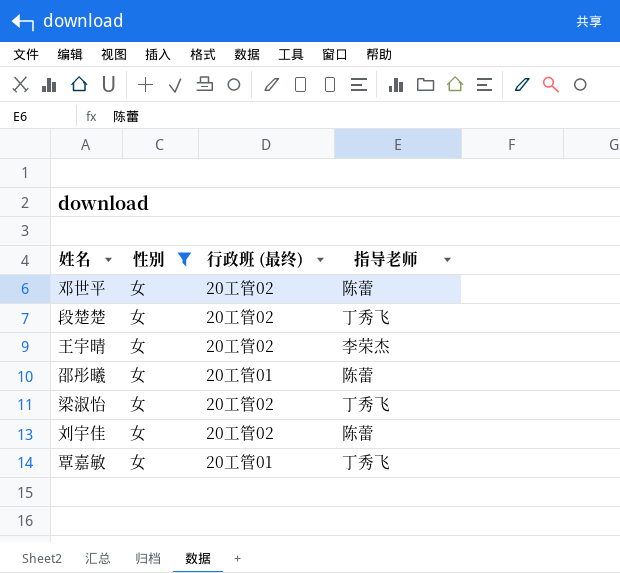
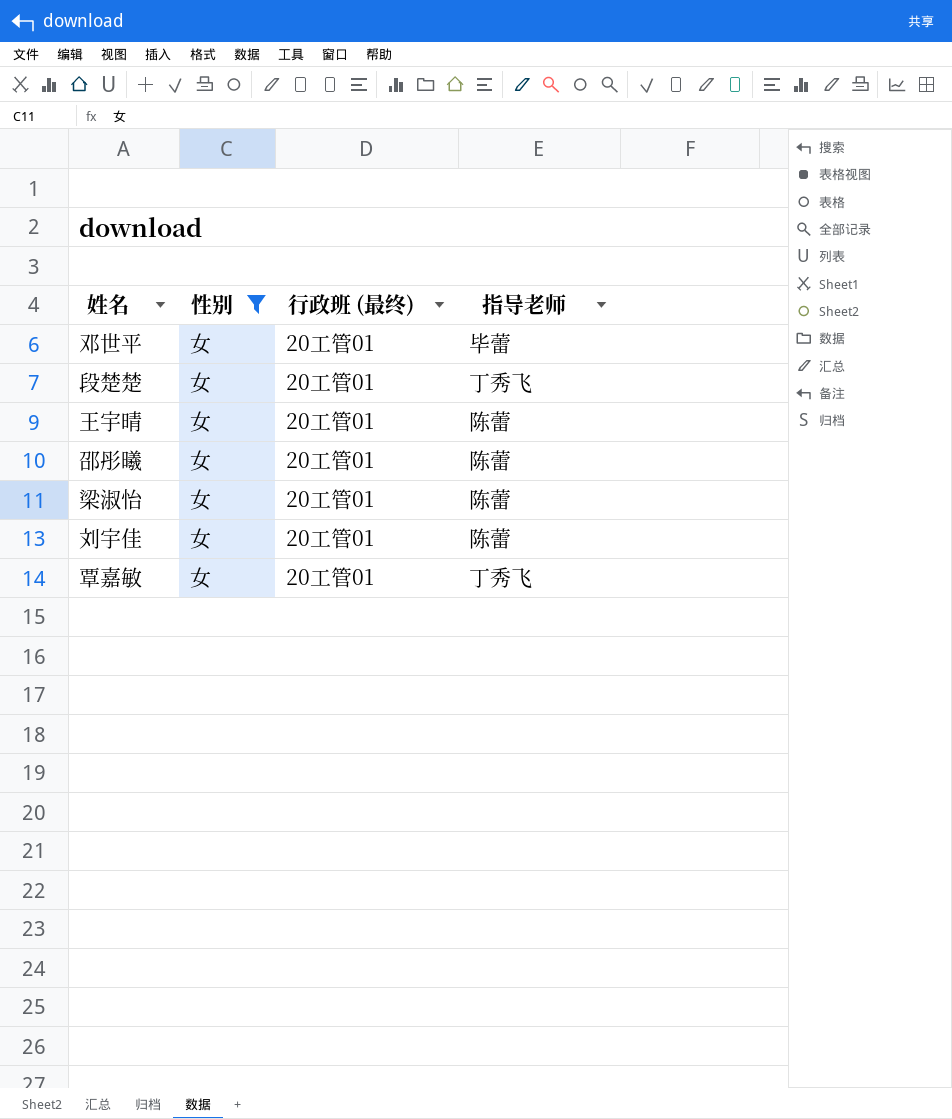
邓世平 | 行政班 (最终): 20工管02 -> 20工管01
邓世平 | 指导老师: 陈蕾 -> 毕蕾
段楚楚 | 行政班 (最终): 20工管02 -> 20工管01
王宇晴 | 行政班 (最终): 20工管02 -> 20工管01
王宇晴 | 指导老师: 李荣杰 -> 陈蕾
梁淑怡 | 行政班 (最终): 20工管02 -> 20工管01
梁淑怡 | 指导老师: 丁秀飞 -> 陈蕾
刘宇佳 | 行政班 (最终): 20工管02 -> 20工管01

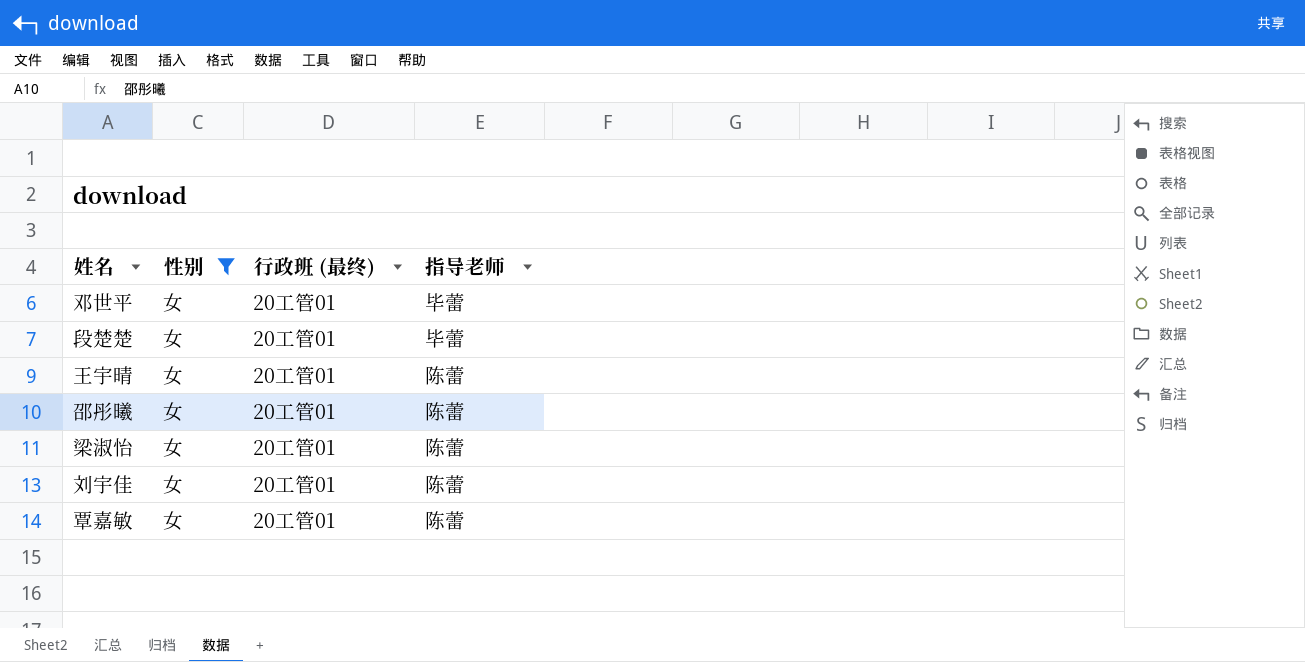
段楚楚 | 指导老师: 丁秀飞 -> 毕蕾
覃嘉敏 | 指导老师: 丁秀飞 -> 陈蕾

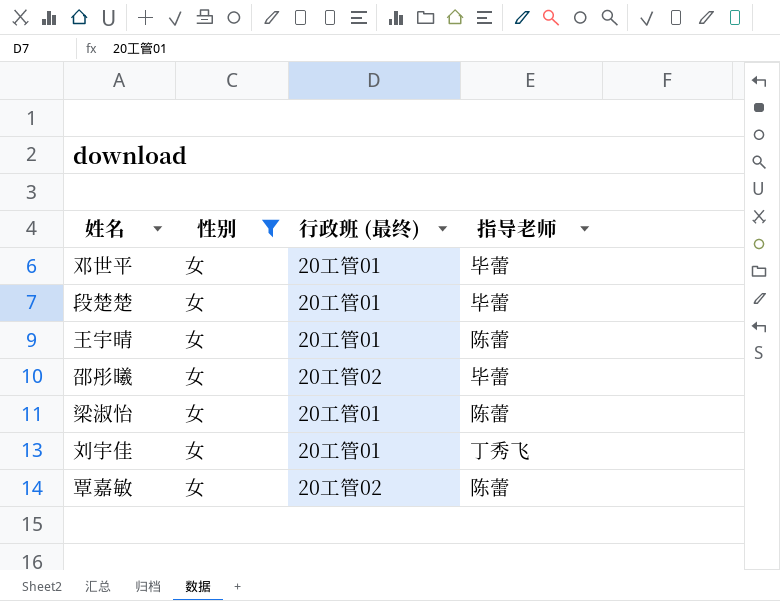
邵彤曦 | 行政班 (最终): 20工管01 -> 20工管02
邵彤曦 | 指导老师: 陈蕾 -> 毕蕾
刘宇佳 | 指导老师: 陈蕾 -> 丁秀飞
覃嘉敏 | 行政班 (最终): 20工管01 -> 20工管02

